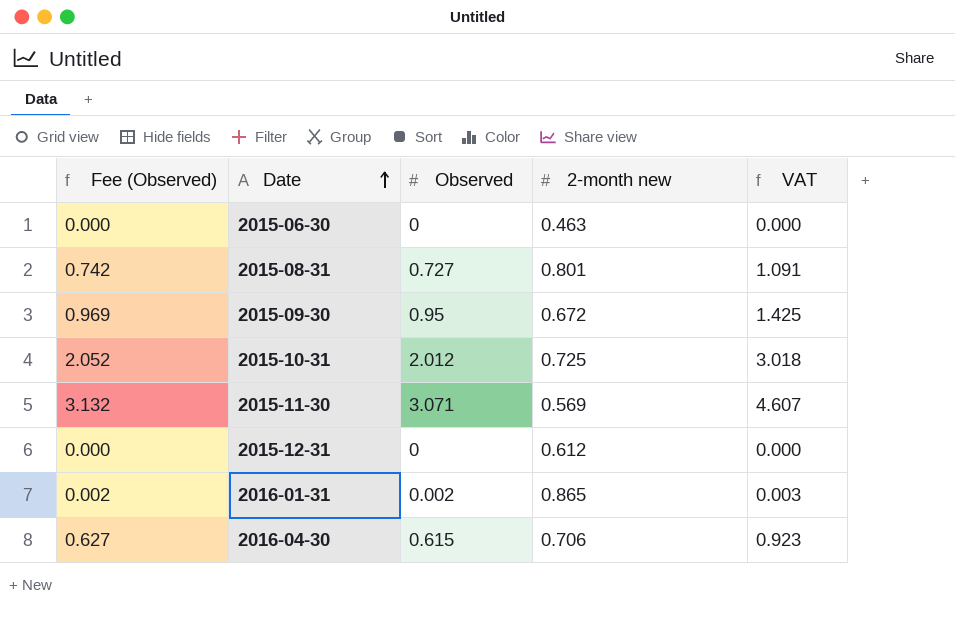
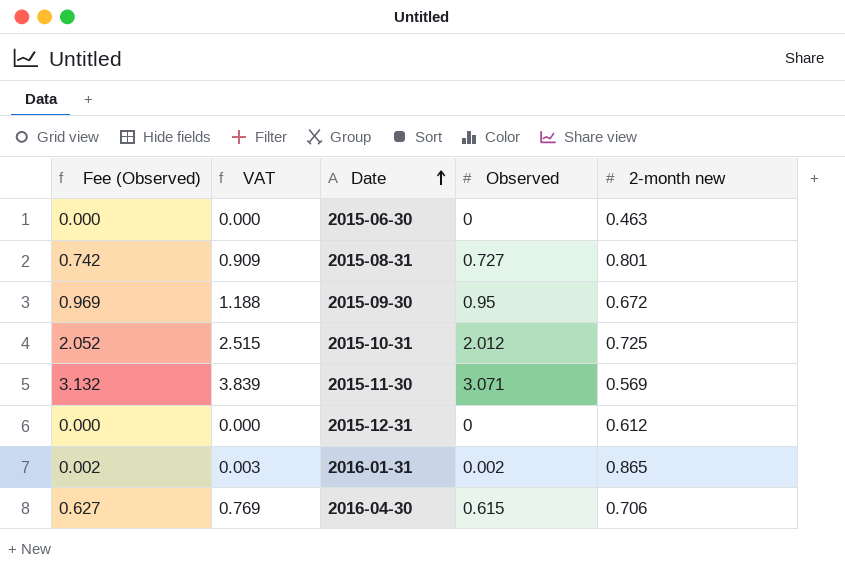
column VAT | formula: [Observed] * 1.5 -> [Observed] * 1.25
column VAT | position: 5 -> 2

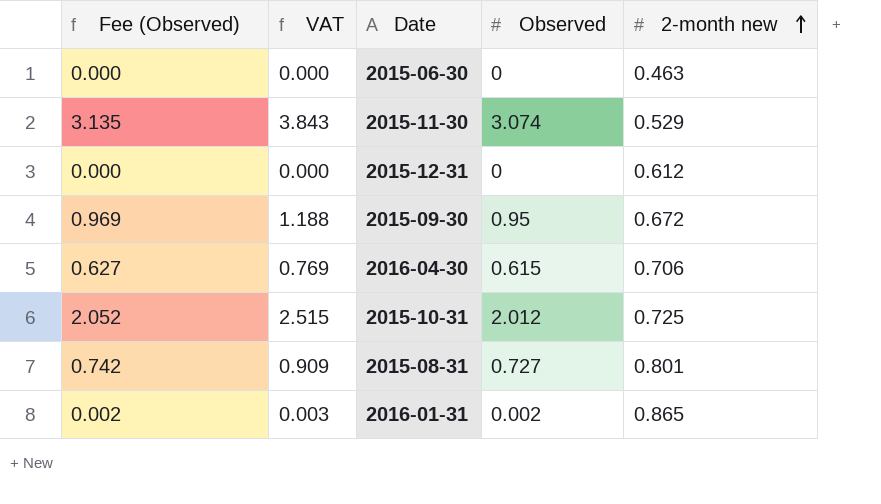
row order: Date ascending -> 2-month new ascending
2015-11-30 | Fee (Observed): 3.132 -> 3.135
2015-11-30 | VAT: 3.839 -> 3.843
2015-11-30 | Observed: 3.071 -> 3.074
2015-11-30 | 2-month new: 0.569 -> 0.529

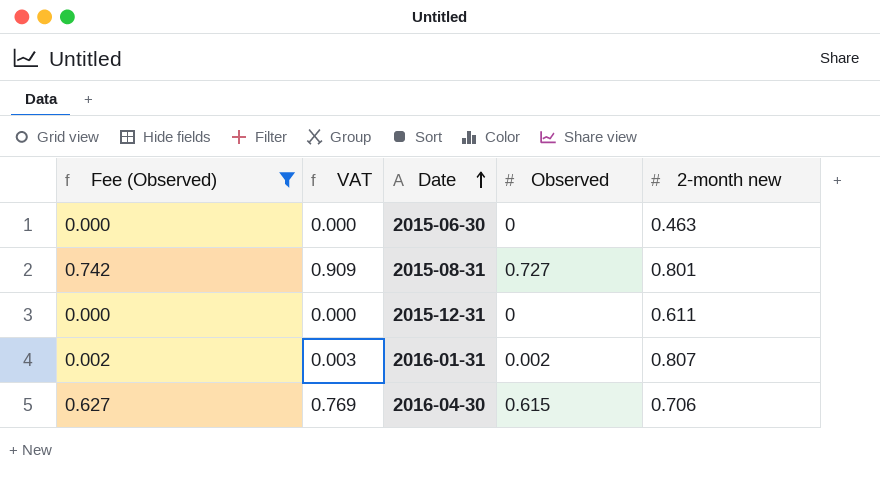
filter: none -> Fee (Observed) <= 0.742
row order: 2-month new ascending -> Date ascending
2015-12-31 | 2-month new: 0.612 -> 0.611
2016-01-31 | 2-month new: 0.865 -> 0.807

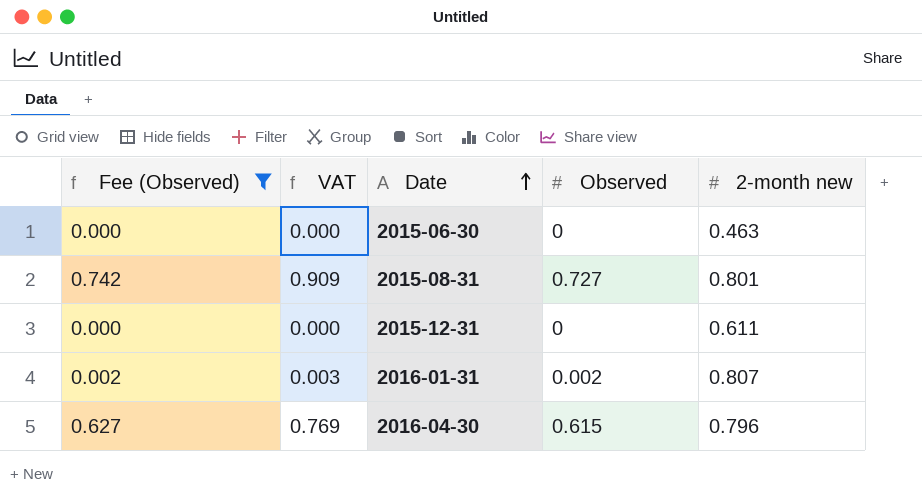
2016-04-30 | 2-month new: 0.706 -> 0.796

